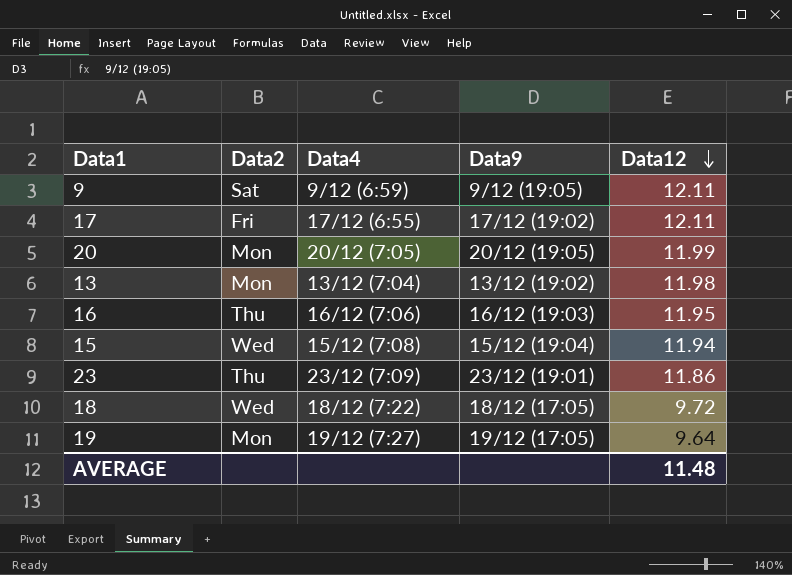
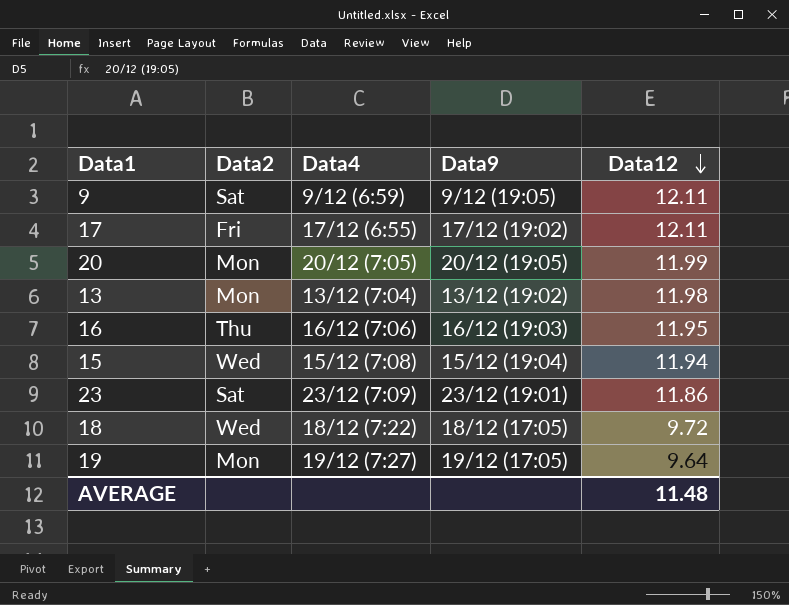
23 | Data2: Thu -> Sat

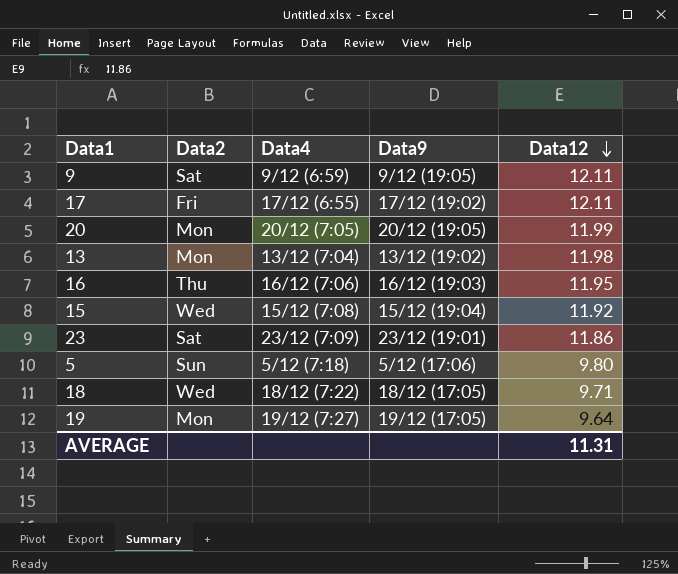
15 | Data12: 11.94 -> 11.92
row 5: none -> Sun | 5/12 (7:18) | 5/12 (17:06) | 9.80
18 | Data12: 9.72 -> 9.71
AVERAGE | Data12: 11.48 -> 11.31

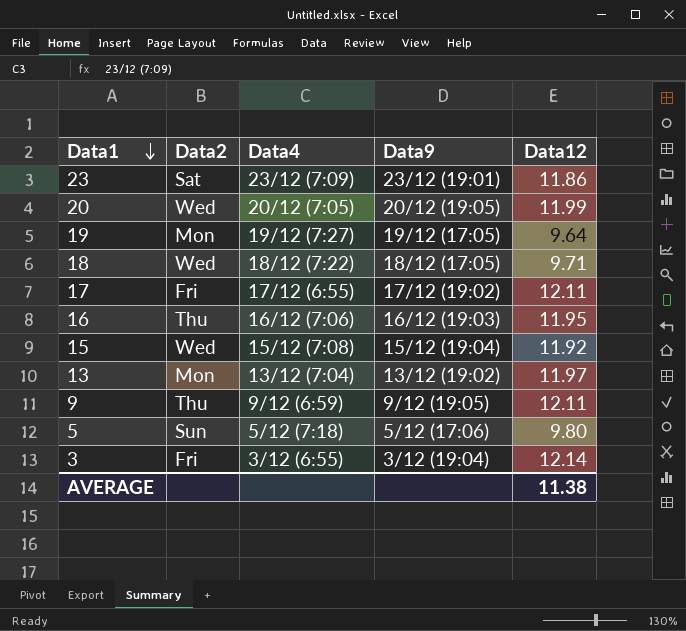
row order: Data12 descending -> Data1 descending
20 | Data2: Mon -> Wed
13 | Data12: 11.98 -> 11.97
9 | Data2: Sat -> Thu
row 3: none -> Fri | 3/12 (6:55) | 3/12 (19:04) | 12.14
AVERAGE | Data12: 11.31 -> 11.38

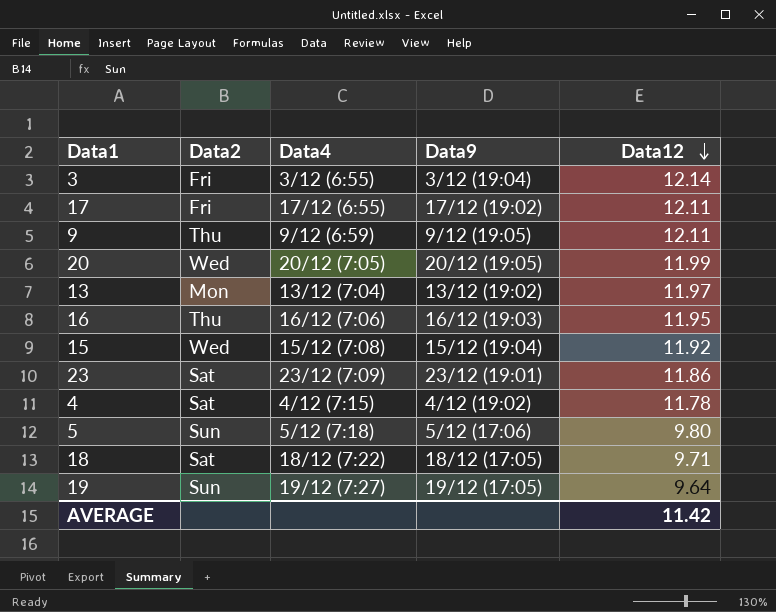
row order: Data1 descending -> Data12 descending
row 4: none -> Sat | 4/12 (7:15) | 4/12 (19:02) | 11.78
18 | Data2: Wed -> Sat
19 | Data2: Mon -> Sun
AVERAGE | Data12: 11.38 -> 11.42

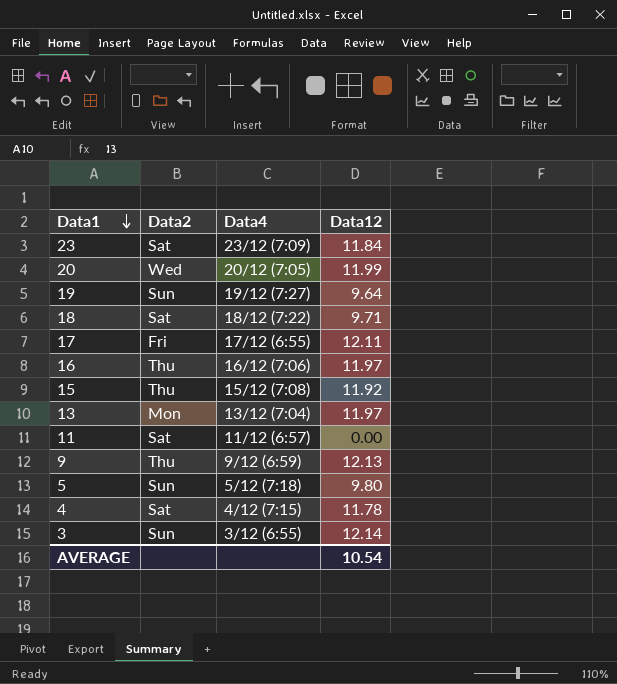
row order: Data12 descending -> Data1 descending
column Data9 | position: 4 -> none
23 | Data12: 11.86 -> 11.84
16 | Data12: 11.95 -> 11.97
15 | Data2: Wed -> Thu
row 11: none -> Sat | 11/12 (6:57) | 0.00
9 | Data12: 12.11 -> 12.13
3 | Data2: Fri -> Sun
AVERAGE | Data12: 11.42 -> 10.54

